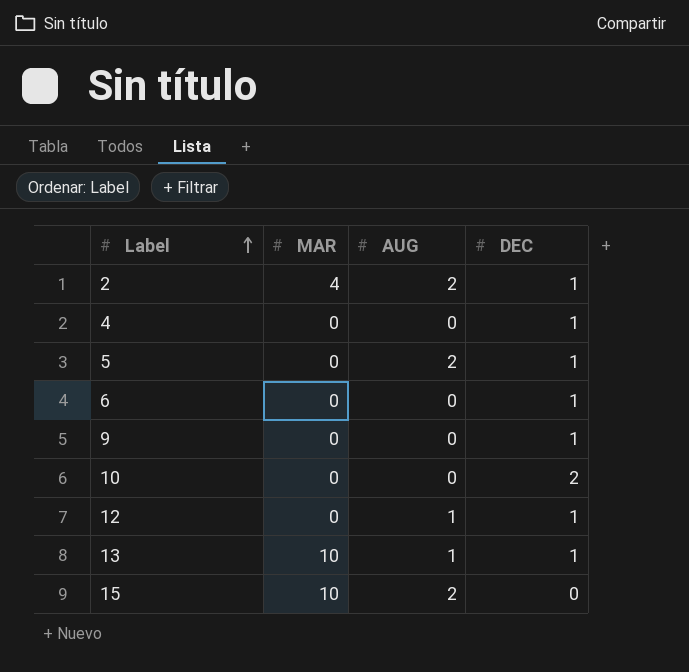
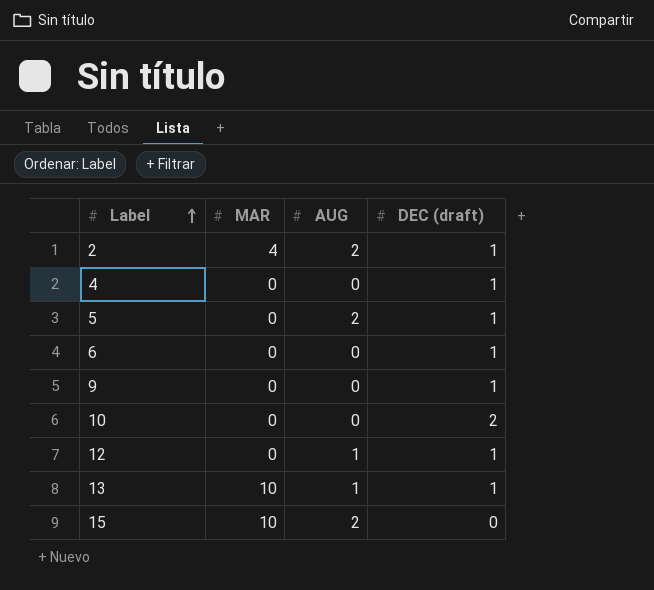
column name: DEC -> DEC (draft)

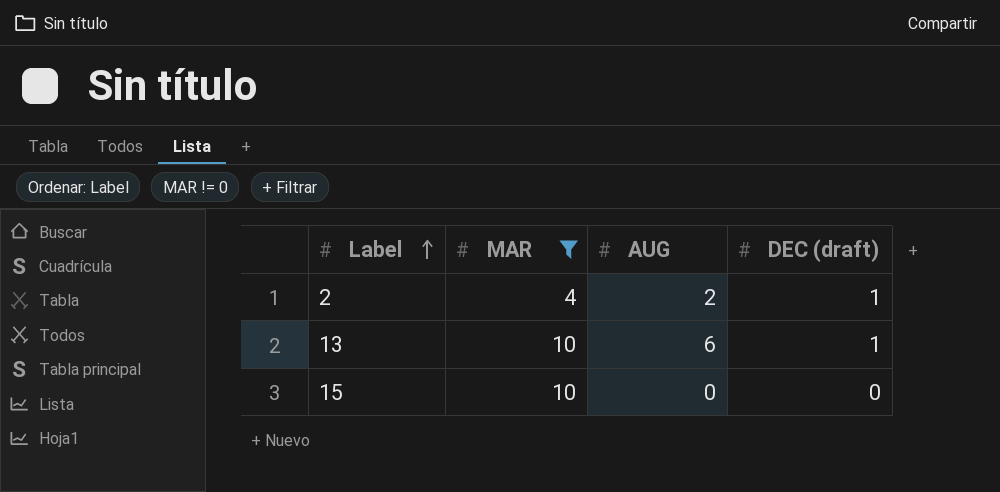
filter: none -> MAR != 0
13 | AUG: 1 -> 6
15 | AUG: 2 -> 0

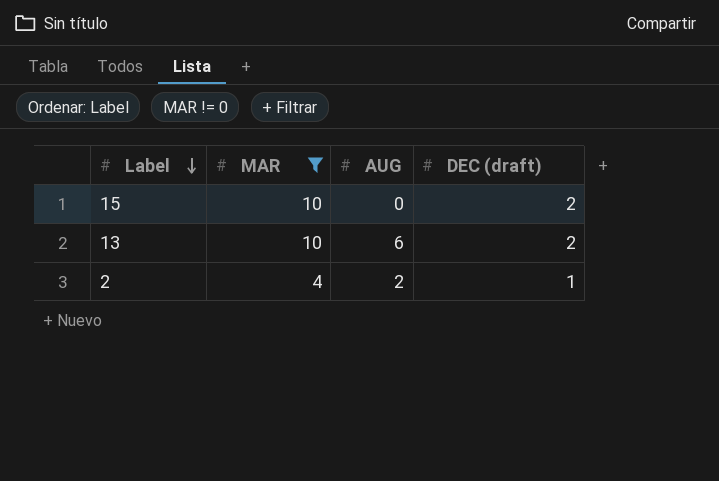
row order: Label ascending -> Label descending
15 | DEC (draft): 0 -> 2
13 | DEC (draft): 1 -> 2

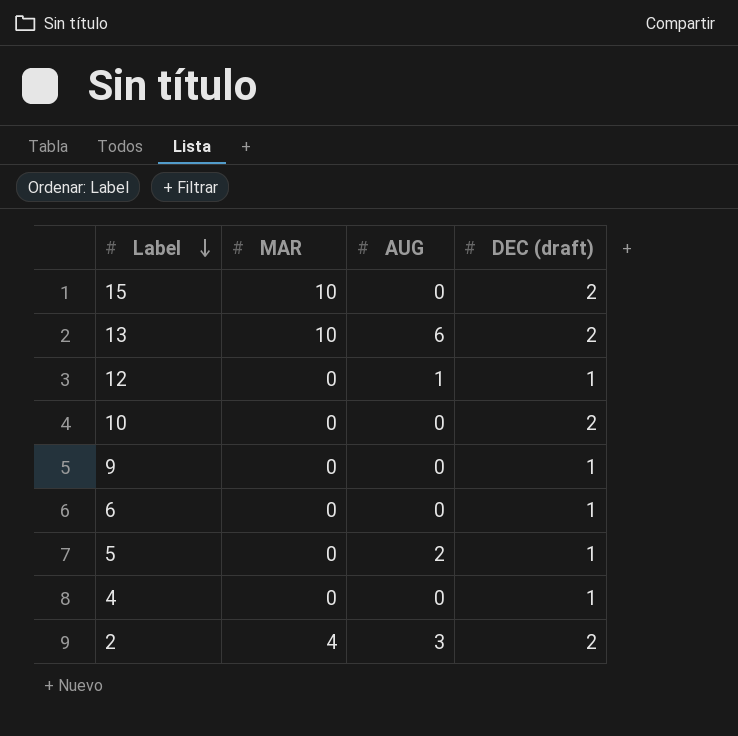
filter: MAR != 0 -> none
2 | AUG: 2 -> 3
2 | DEC (draft): 1 -> 2

